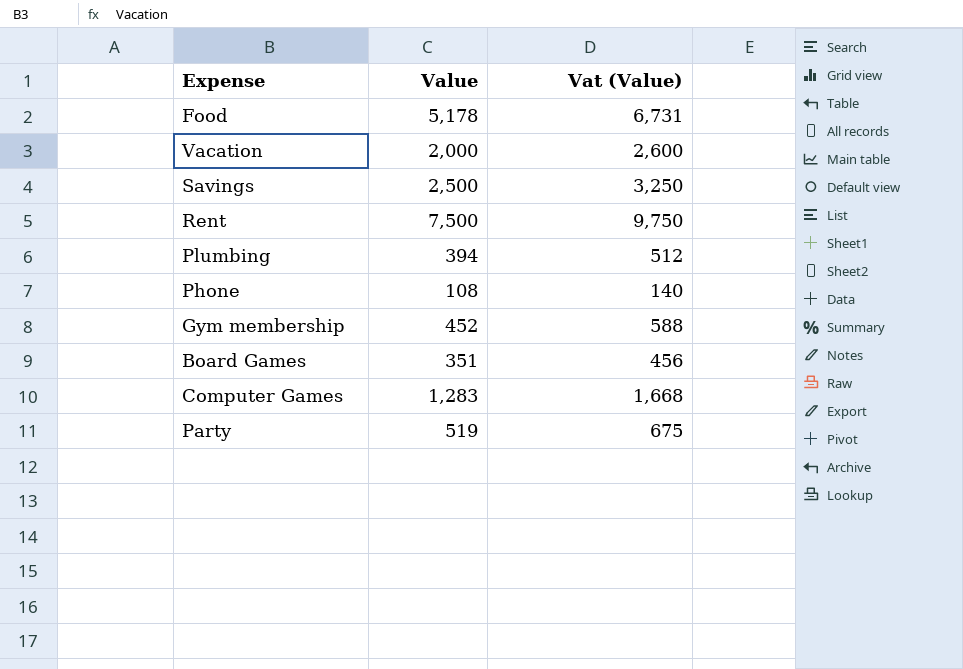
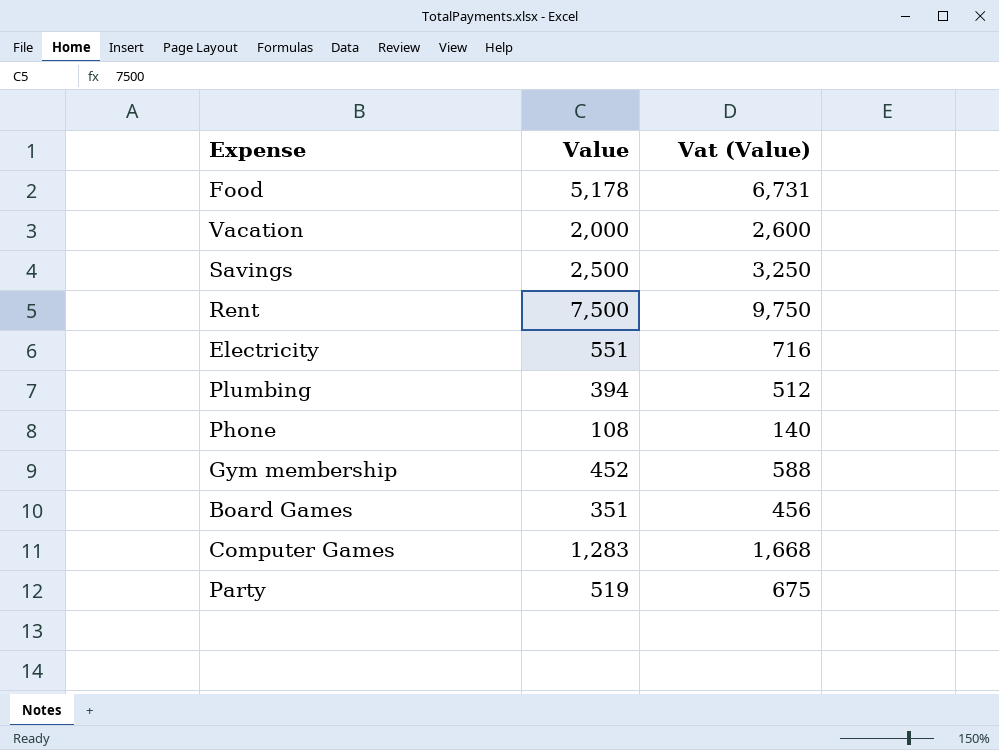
row Electricity: none -> 551 | 716

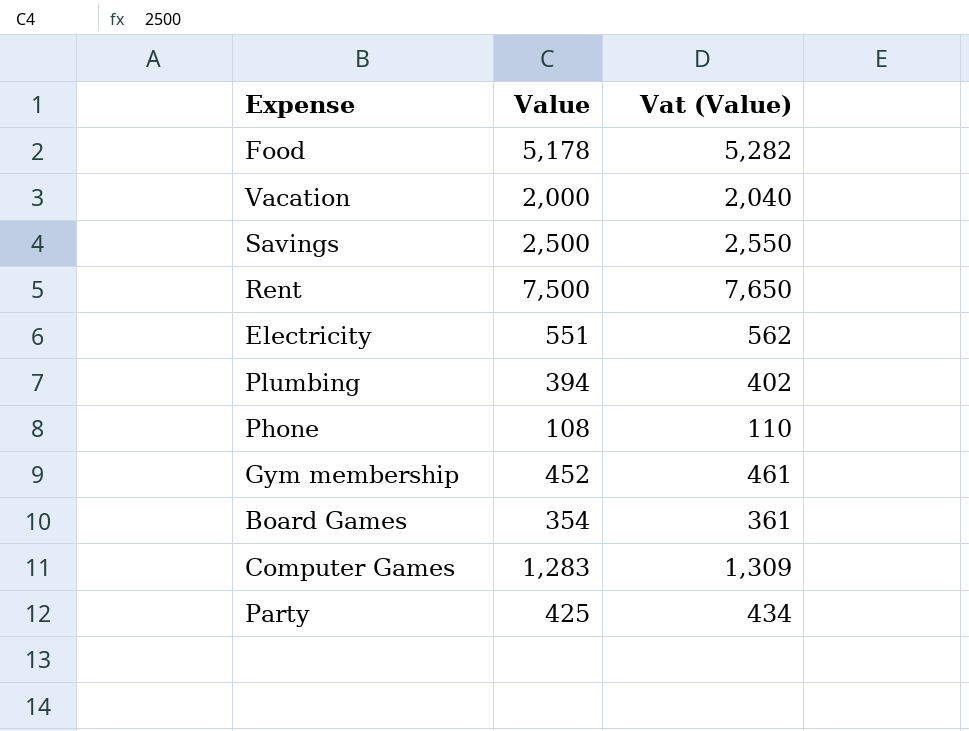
column Vat (Value) | formula: [Value] * 1.3 -> [Value] * 1.02
Board Games | Value: 351 -> 354
Party | Value: 519 -> 425

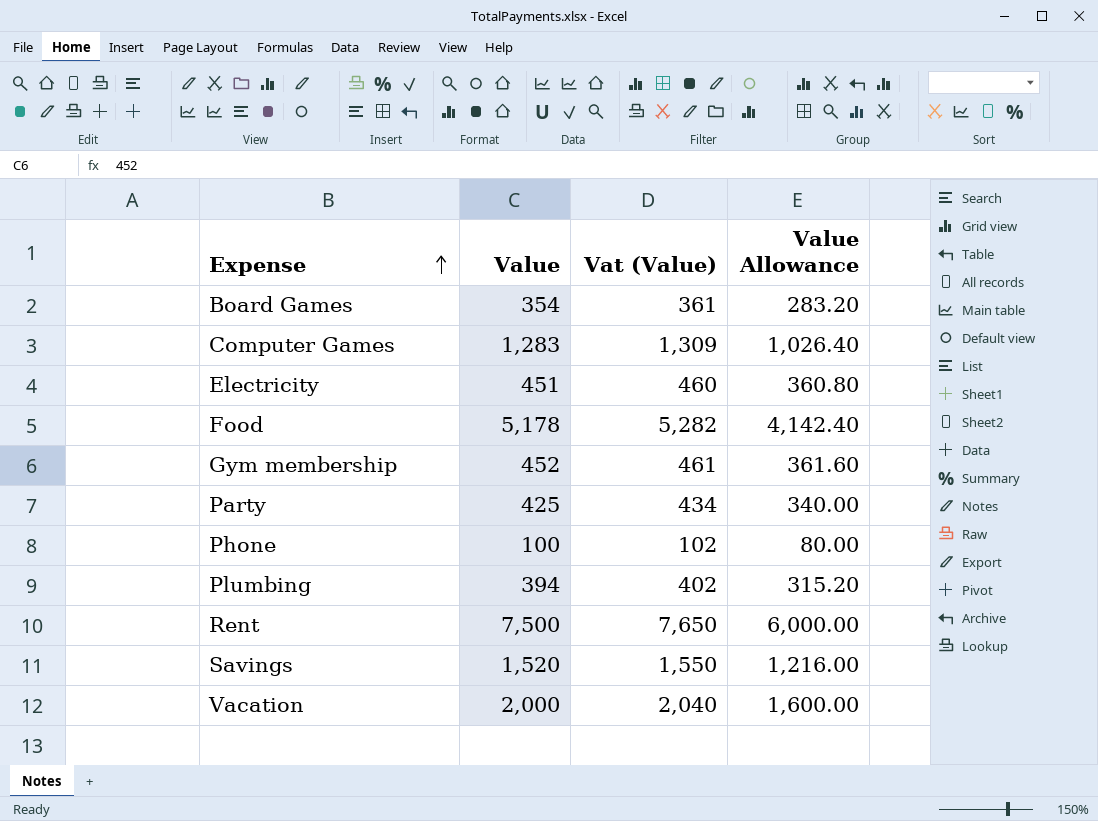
row order: none -> Expense ascending
column Value Allowance | formula: none -> [Value] * 0.8
Electricity | Value: 551 -> 451
Electricity | Vat (Value): 562 -> 460
Phone | Value: 108 -> 100
Phone | Vat (Value): 110 -> 102
Savings | Value: 2,500 -> 1,520
Savings | Vat (Value): 2,550 -> 1,550

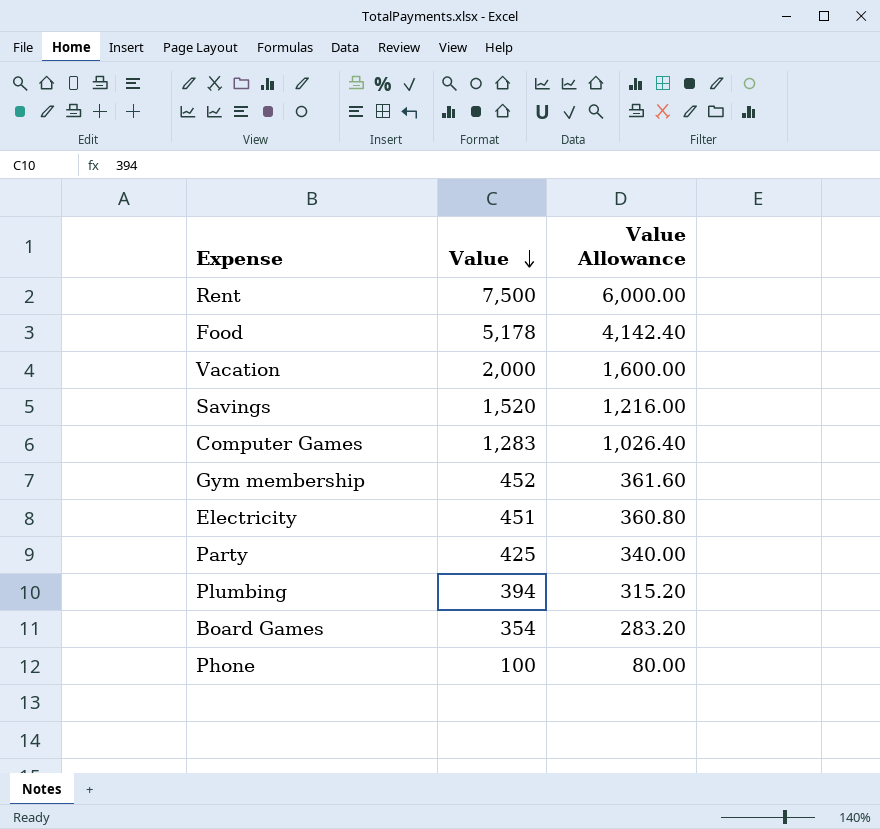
row order: Expense ascending -> Value descending
column Vat (Value) | formula: [Value] * 1.02 -> none

